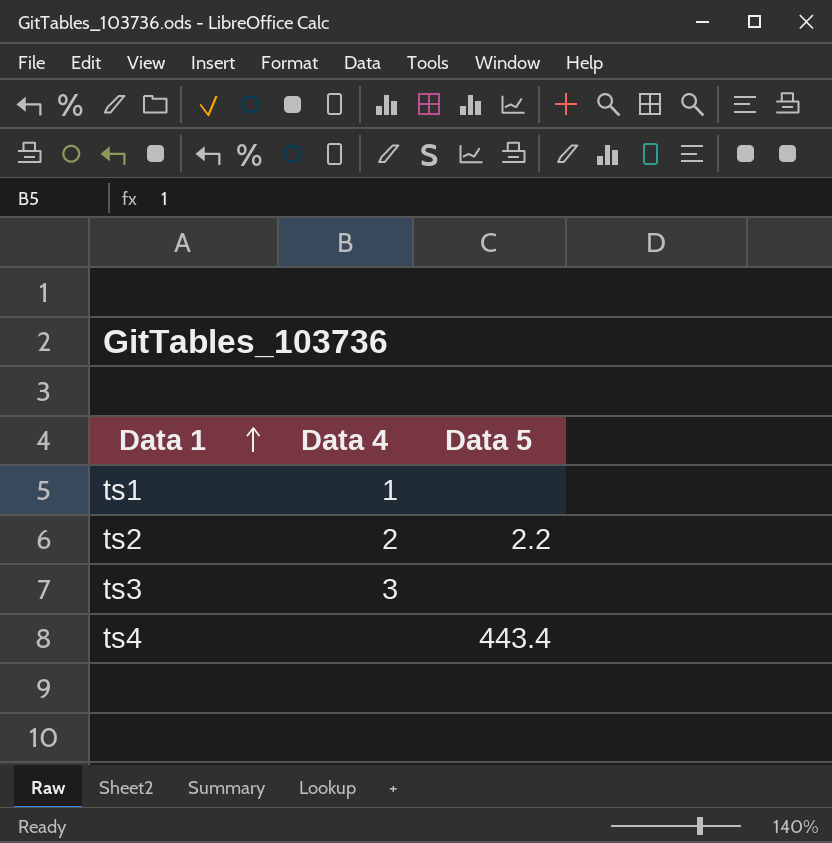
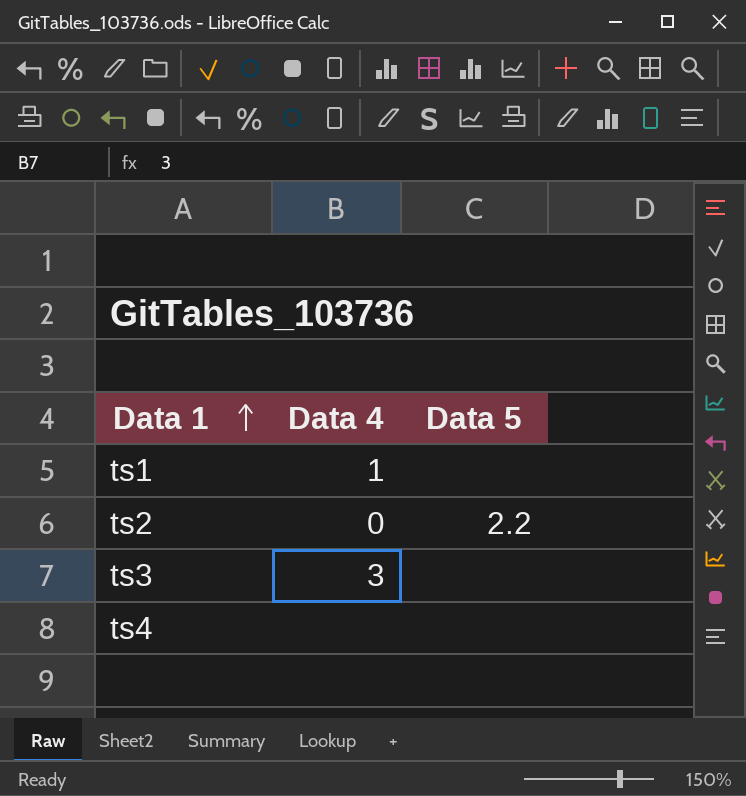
ts2 | Data 4: 2 -> 0
ts4 | Data 5: 443.4 -> none

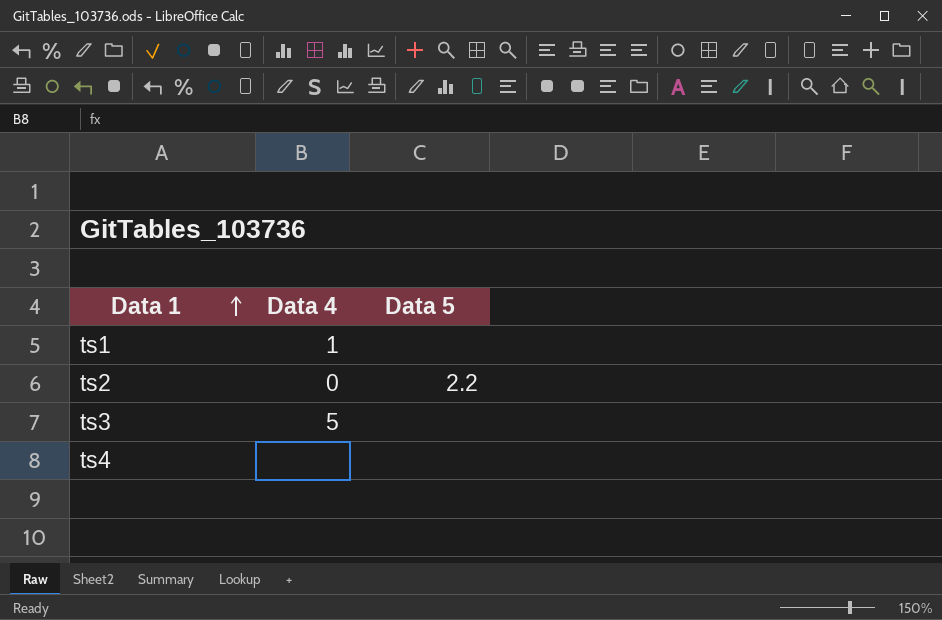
ts3 | Data 4: 3 -> 5

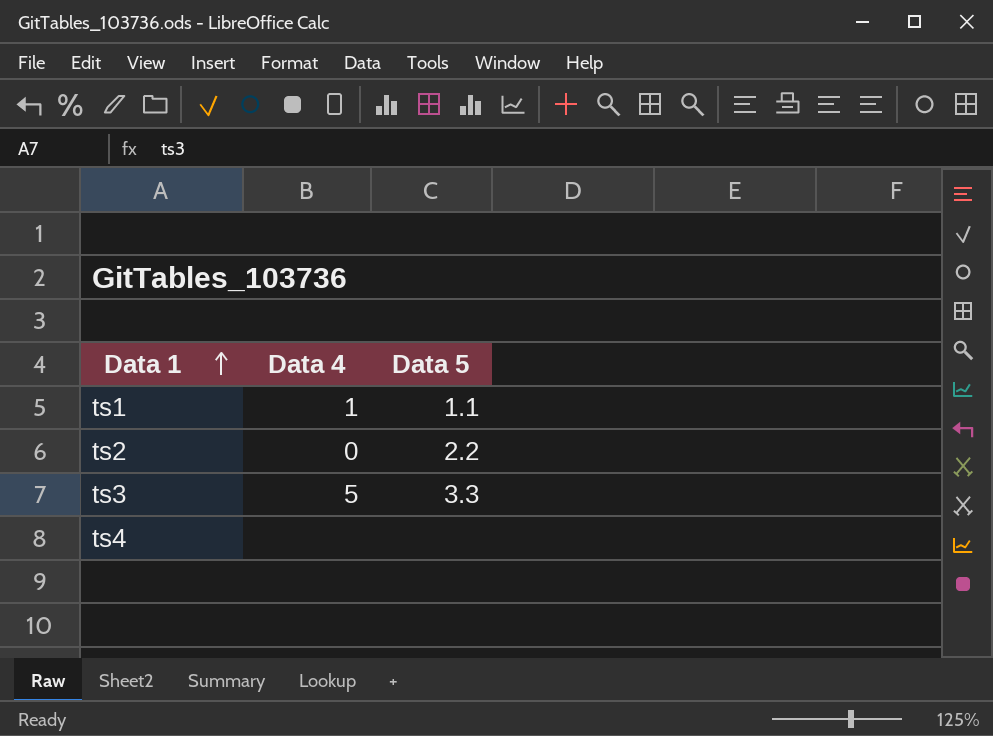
ts1 | Data 5: none -> 1.1
ts3 | Data 5: none -> 3.3

